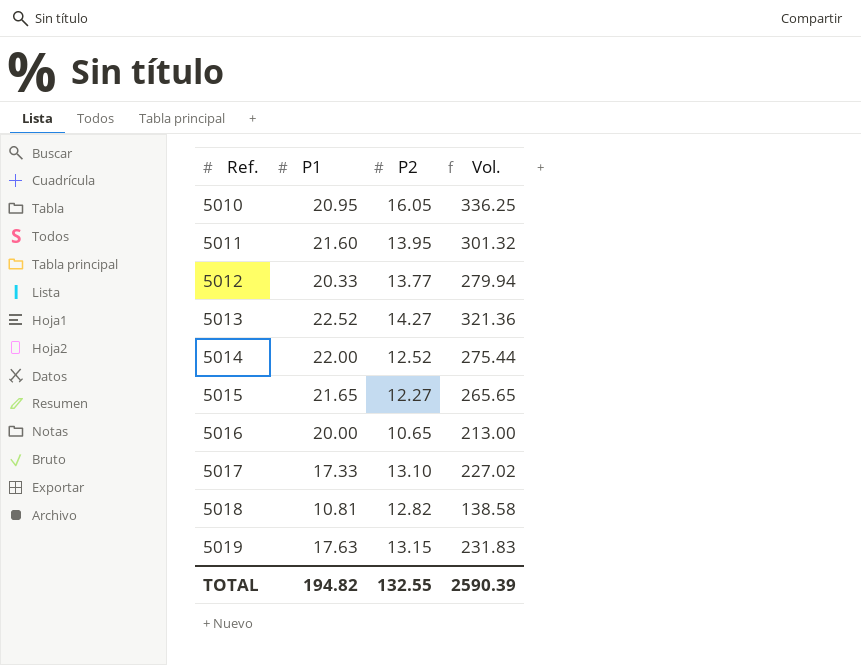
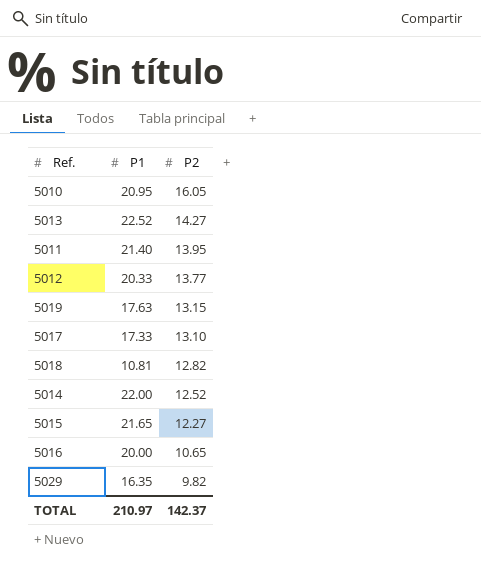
row order: Ref. ascending -> P2 descending
column Vol. | formula: [P1] * [P2] -> none
5011 | P1: 21.60 -> 21.40
row 5029: none -> 16.35 | 9.82
TOTAL | P1: 194.82 -> 210.97
TOTAL | P2: 132.55 -> 142.37

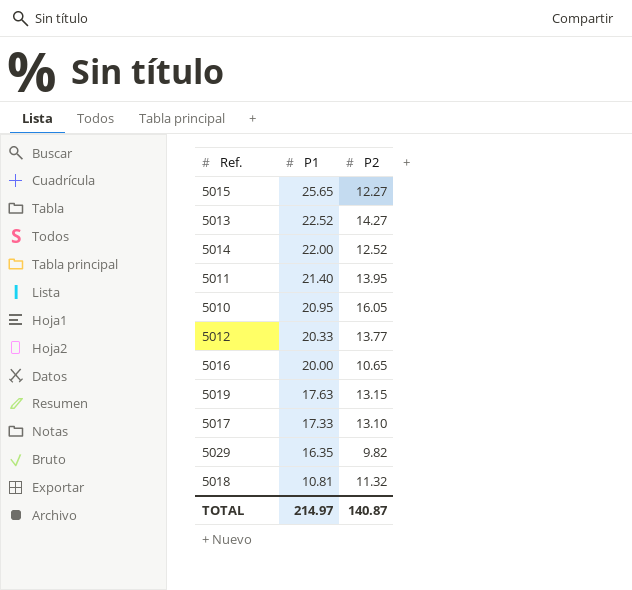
row order: P2 descending -> P1 descending
5015 | P1: 21.65 -> 25.65
5018 | P2: 12.82 -> 11.32
TOTAL | P1: 210.97 -> 214.97
TOTAL | P2: 142.37 -> 140.87

